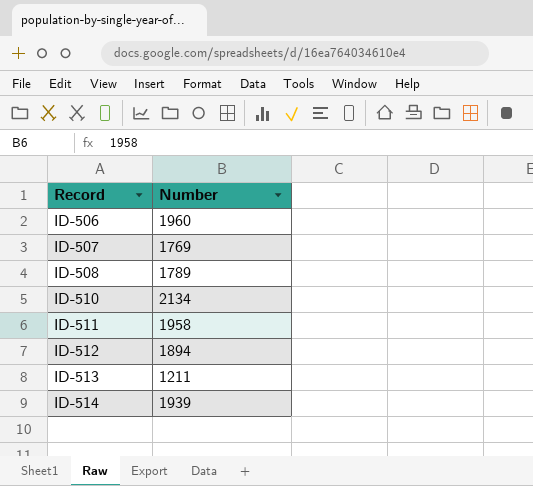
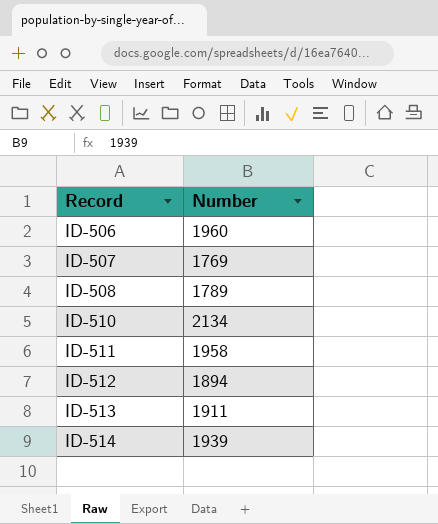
ID-513 | Number: 1211 -> 1911

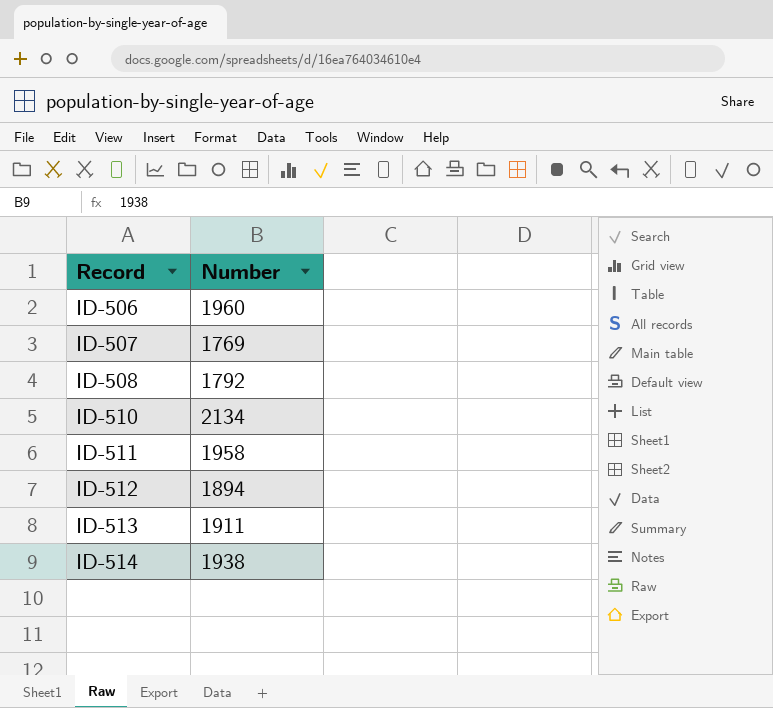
ID-508 | Number: 1789 -> 1792
ID-514 | Number: 1939 -> 1938

